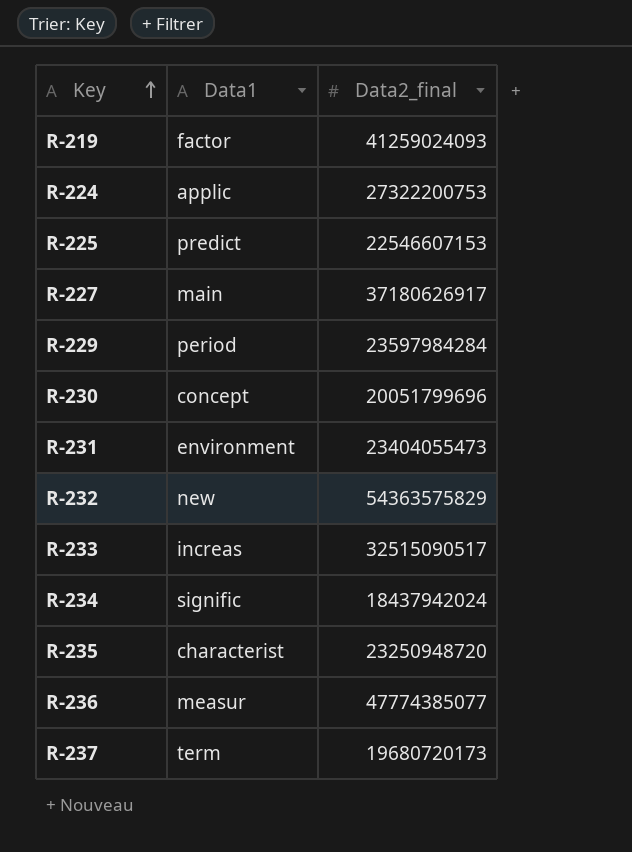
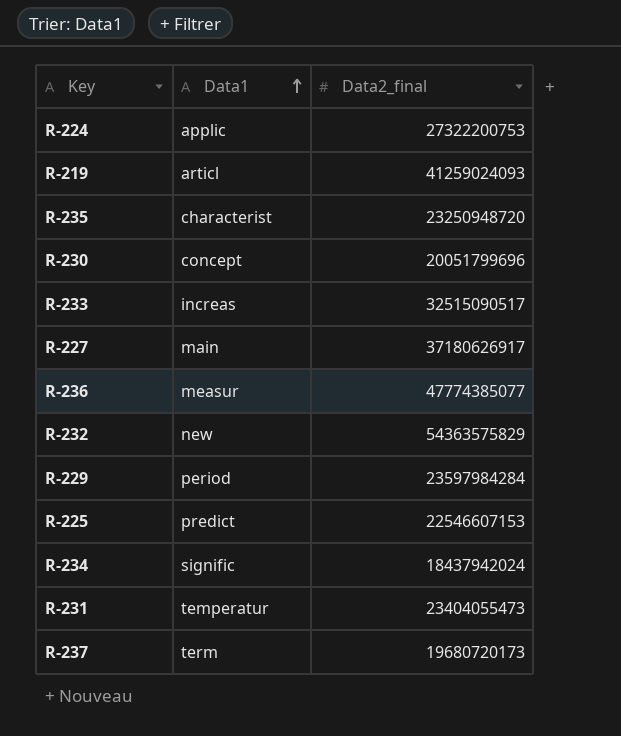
row order: Key ascending -> Data1 ascending
R-219 | Data1: factor -> articl
R-231 | Data1: environment -> temperatur

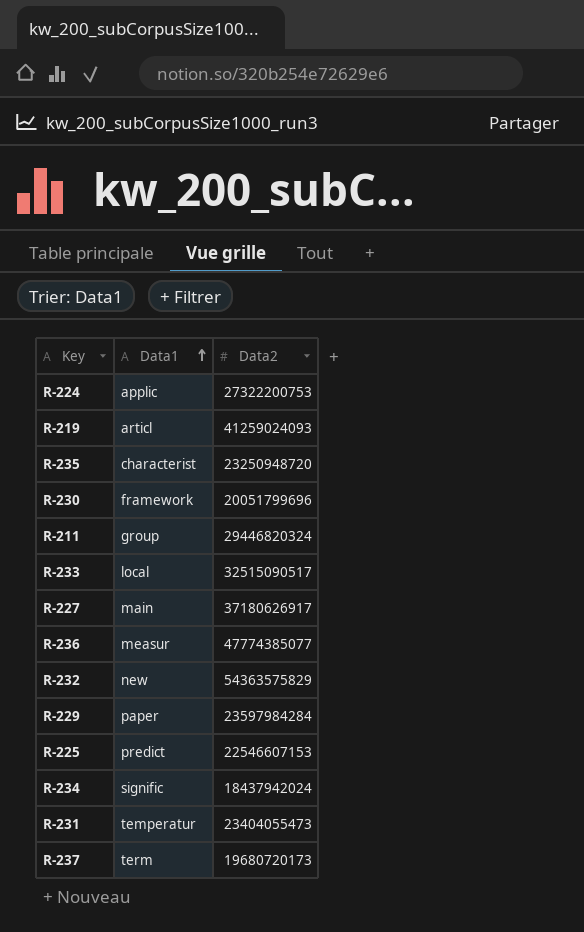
column name: Data2_final -> Data2
R-230 | Data1: concept -> framework
row R-211: none -> group | 29446820324
R-233 | Data1: increas -> local
R-229 | Data1: period -> paper

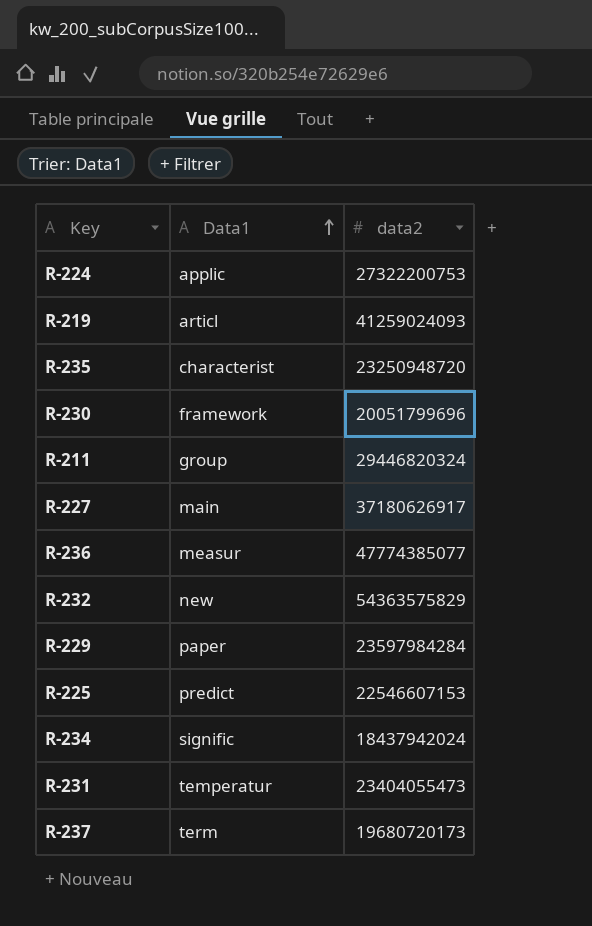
column name: Data2 -> data2
row R-233: local | 32515090517 -> none

